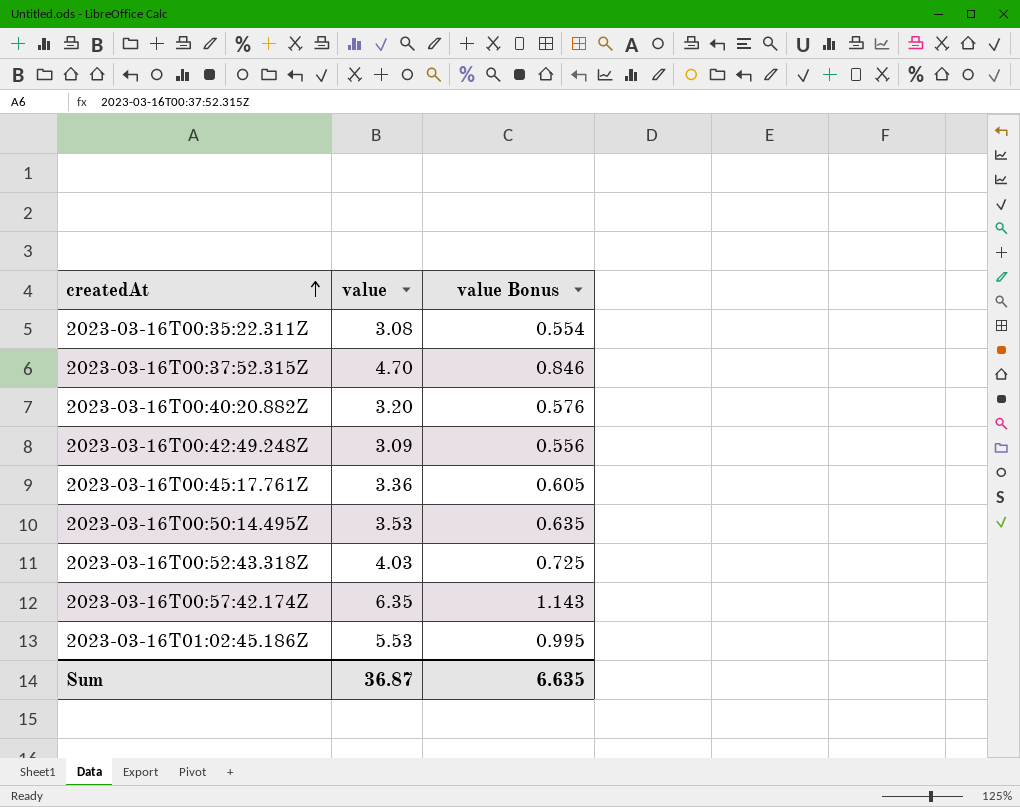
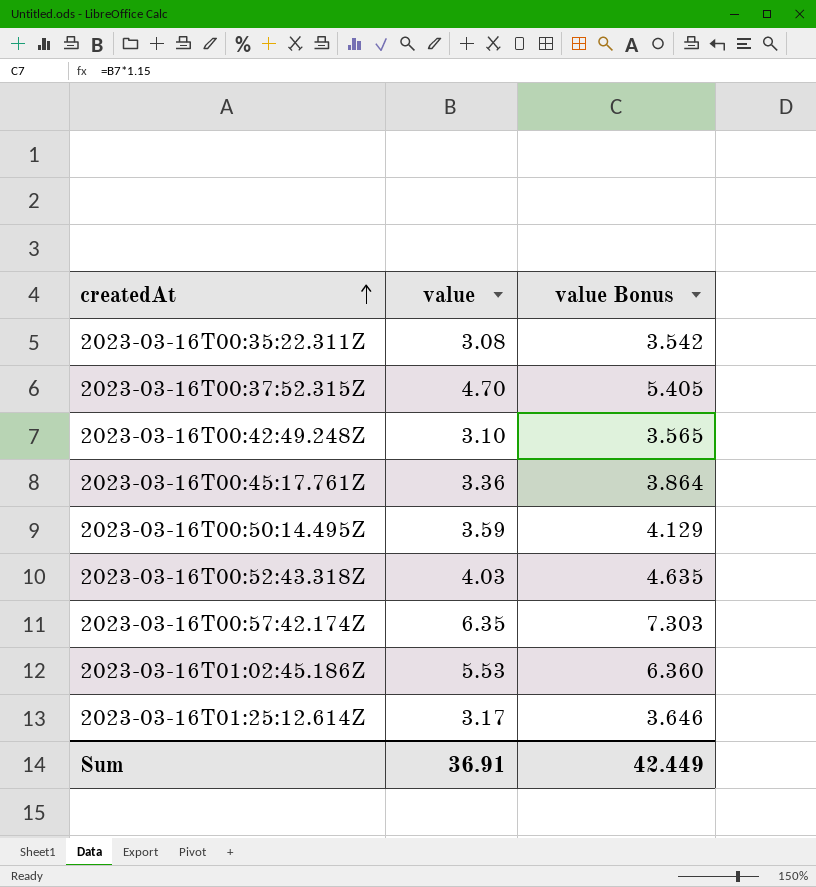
column value Bonus | formula: [value] * 0.18 -> [value] * 1.15
row 2023-03-16T00:40:20.882Z: 3.20 | 0.576 -> none
2023-03-16T00:42:49.248Z | value: 3.09 -> 3.10
2023-03-16T00:50:14.495Z | value: 3.53 -> 3.59
row 2023-03-16T01:25:12.614Z: none -> 3.17 | 3.646
Sum | value: 36.87 -> 36.91
Sum | value Bonus: 6.635 -> 42.449

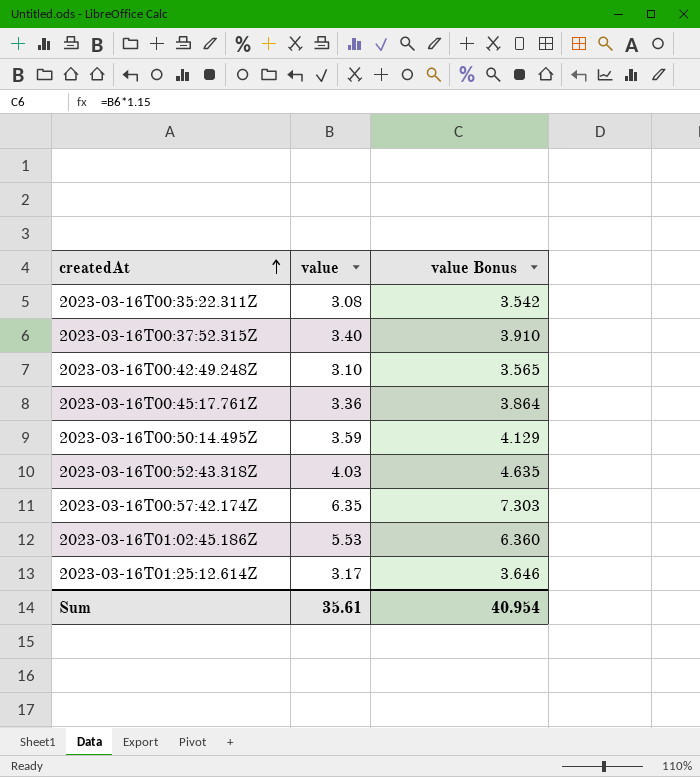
2023-03-16T00:37:52.315Z | value: 4.70 -> 3.40
2023-03-16T00:37:52.315Z | value Bonus: 5.405 -> 3.910
Sum | value: 36.91 -> 35.61
Sum | value Bonus: 42.449 -> 40.954

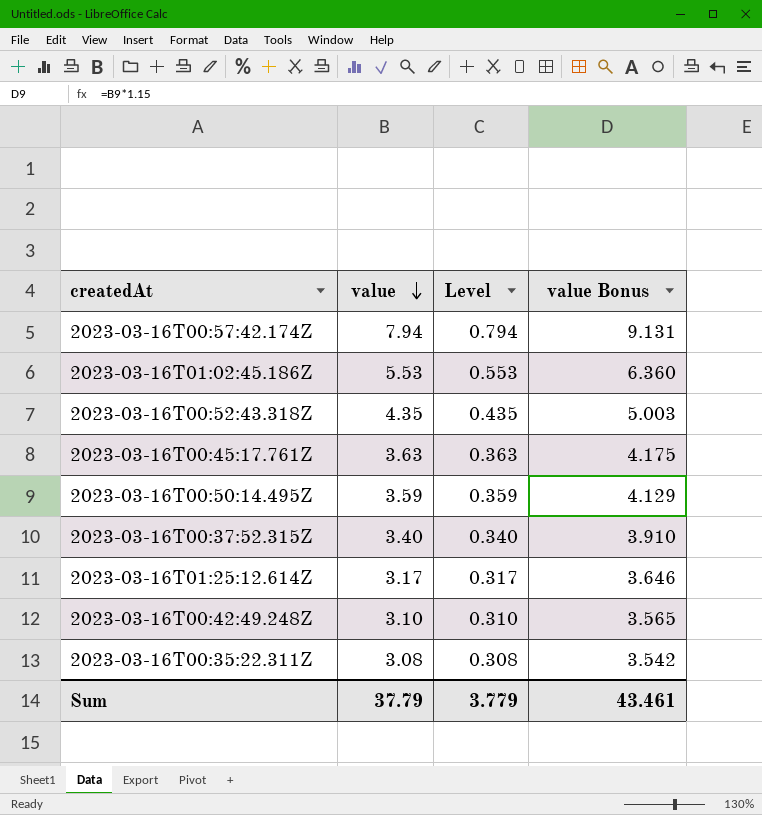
row order: createdAt ascending -> value descending
column Level | formula: none -> [value] * 0.1
2023-03-16T00:57:42.174Z | value: 6.35 -> 7.94
2023-03-16T00:57:42.174Z | value Bonus: 7.303 -> 9.131
2023-03-16T00:52:43.318Z | value: 4.03 -> 4.35
2023-03-16T00:52:43.318Z | value Bonus: 4.635 -> 5.003
2023-03-16T00:45:17.761Z | value: 3.36 -> 3.63
2023-03-16T00:45:17.761Z | value Bonus: 3.864 -> 4.175
Sum | value: 35.61 -> 37.79
Sum | value Bonus: 40.954 -> 43.461

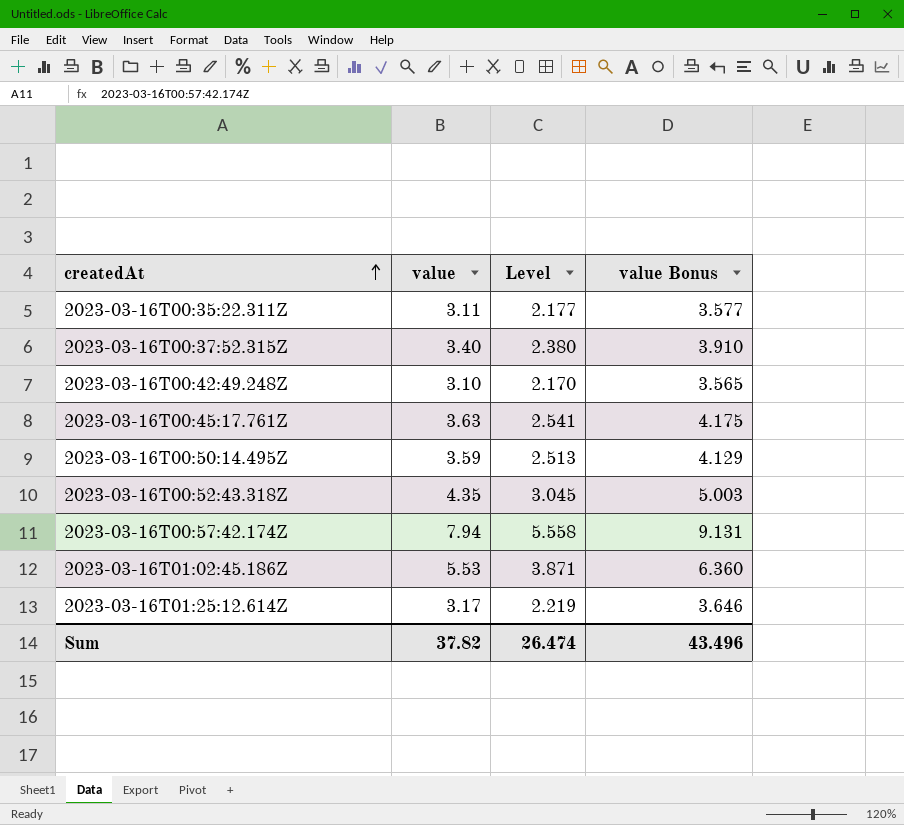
row order: value descending -> createdAt ascending
column Level | formula: [value] * 0.1 -> [value] * 0.7
2023-03-16T00:35:22.311Z | value: 3.08 -> 3.11
2023-03-16T00:35:22.311Z | value Bonus: 3.542 -> 3.577
Sum | value: 37.79 -> 37.82
Sum | Level: 3.779 -> 26.474
Sum | value Bonus: 43.461 -> 43.496

